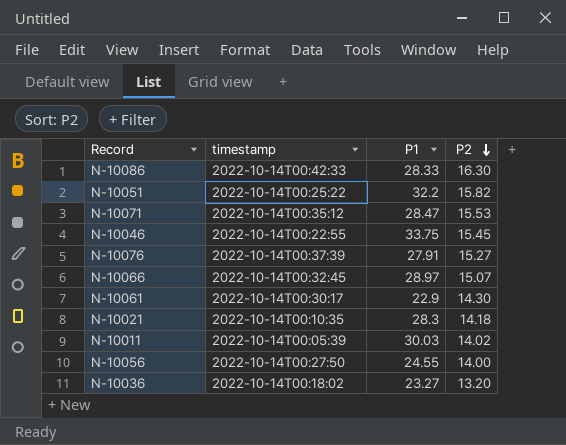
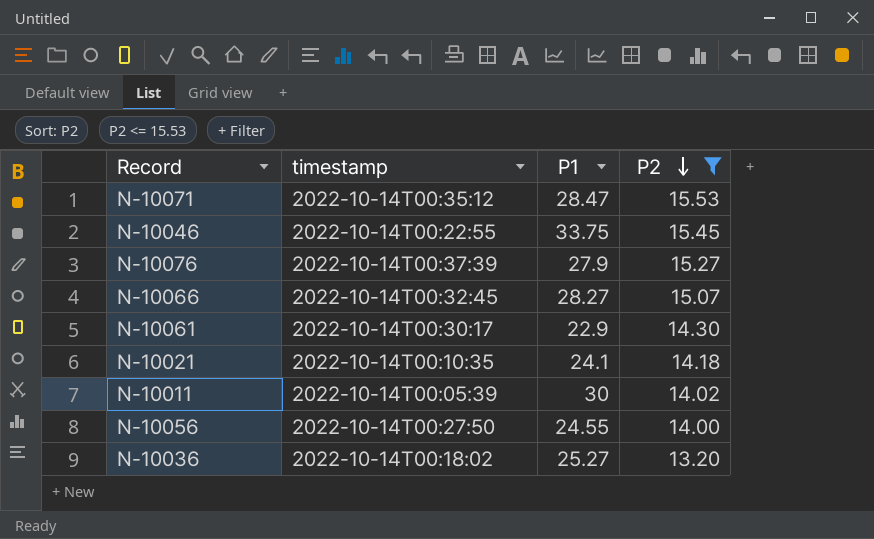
filter: none -> P2 <= 15.53
N-10076 | P1: 27.91 -> 27.9
N-10066 | P1: 28.97 -> 28.27
N-10021 | P1: 28.3 -> 24.1
N-10011 | P1: 30.03 -> 30
N-10036 | P1: 23.27 -> 25.27

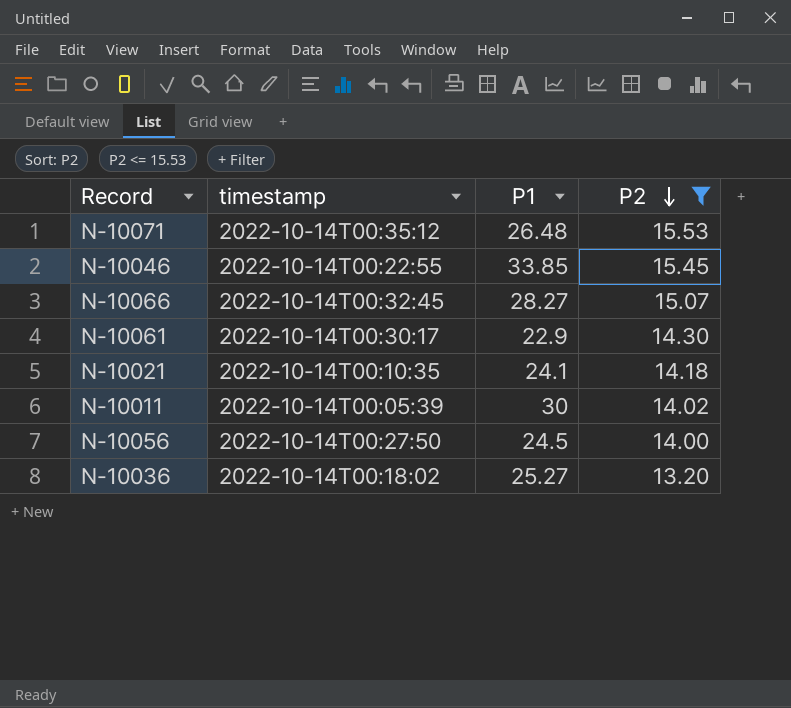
row N-10076: 2022-10-14T00:37:39 | 27.9 | 15.27 -> none
N-10071 | P1: 28.47 -> 26.48
N-10046 | P1: 33.75 -> 33.85
N-10056 | P1: 24.55 -> 24.5

